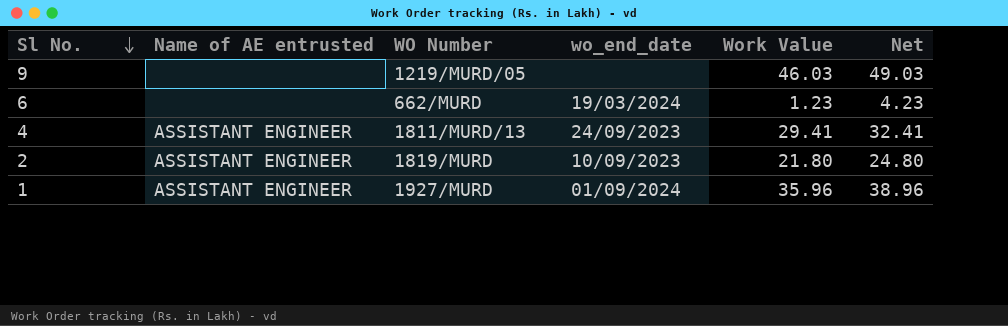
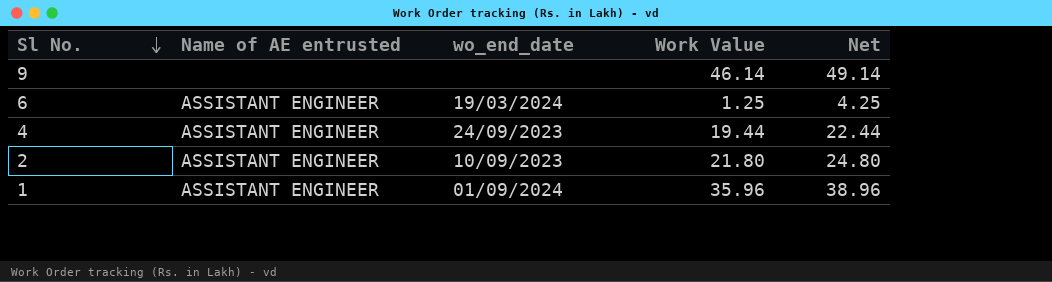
column WO Number | position: 3 -> none
9 | Work Value: 46.03 -> 46.14
9 | Net: 49.03 -> 49.14
6 | Name of AE entrusted: none -> ASSISTANT ENGINEER
6 | Work Value: 1.23 -> 1.25
6 | Net: 4.23 -> 4.25
4 | Work Value: 29.41 -> 19.44
4 | Net: 32.41 -> 22.44

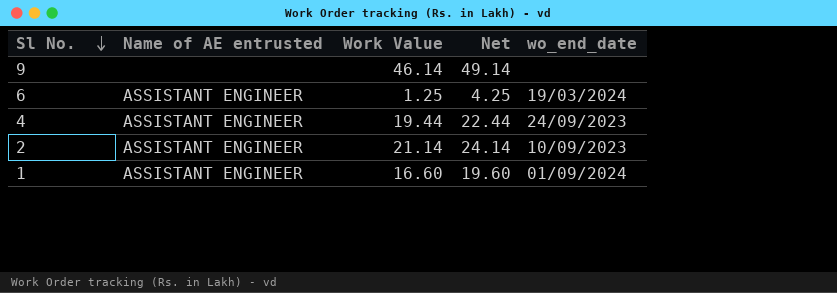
column wo_end_date | position: 3 -> 5
2 | Work Value: 21.80 -> 21.14
2 | Net: 24.80 -> 24.14
1 | Work Value: 35.96 -> 16.60
1 | Net: 38.96 -> 19.60

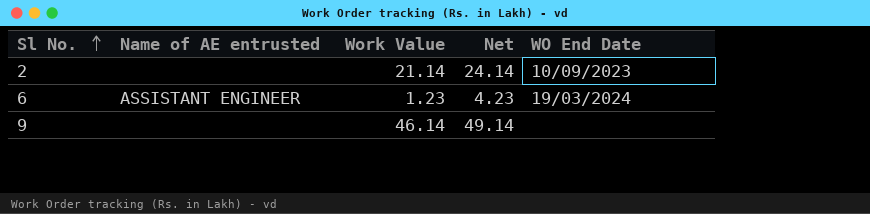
row order: Sl No. descending -> Sl No. ascending
column name: wo_end_date -> WO End Date
row 4: ASSISTANT ENGINEER | 19.44 | 22.44 | 24/09/2023 -> none
row 1: ASSISTANT ENGINEER | 16.60 | 19.60 | 01/09/2024 -> none
2 | Name of AE entrusted: ASSISTANT ENGINEER -> none
6 | Work Value: 1.25 -> 1.23
6 | Net: 4.25 -> 4.23

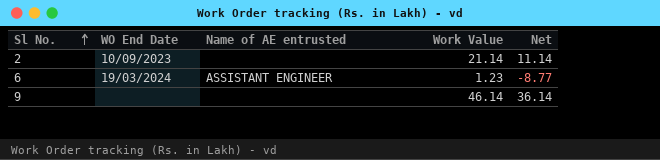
column WO End Date | position: 5 -> 2
column Net | formula: [Work Value] + 3 -> [Work Value] - 10

